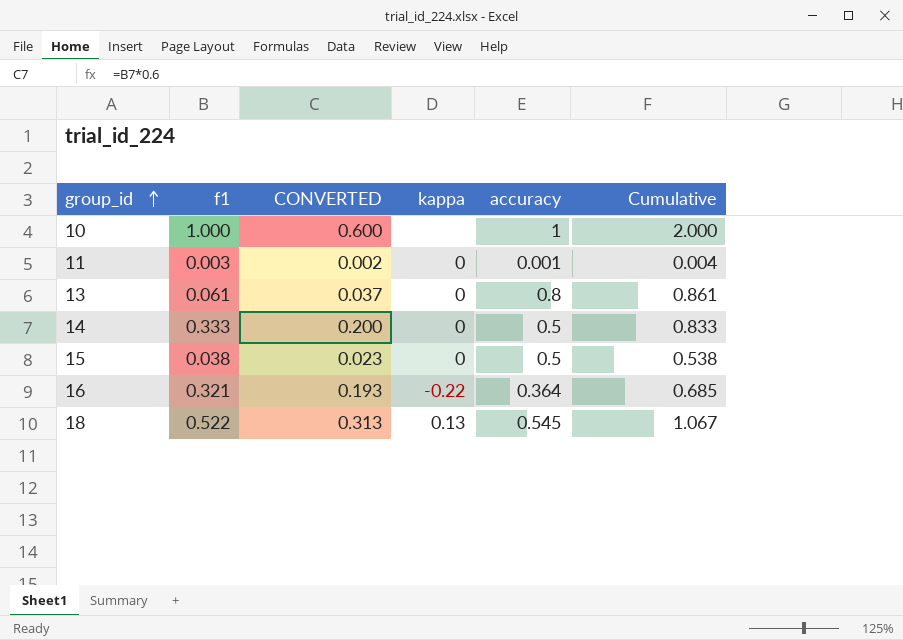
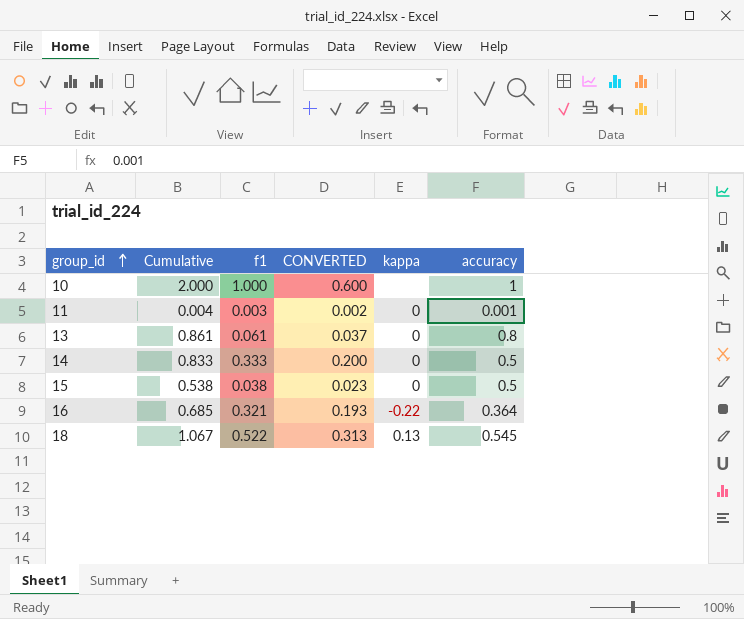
column Cumulative | position: 6 -> 2

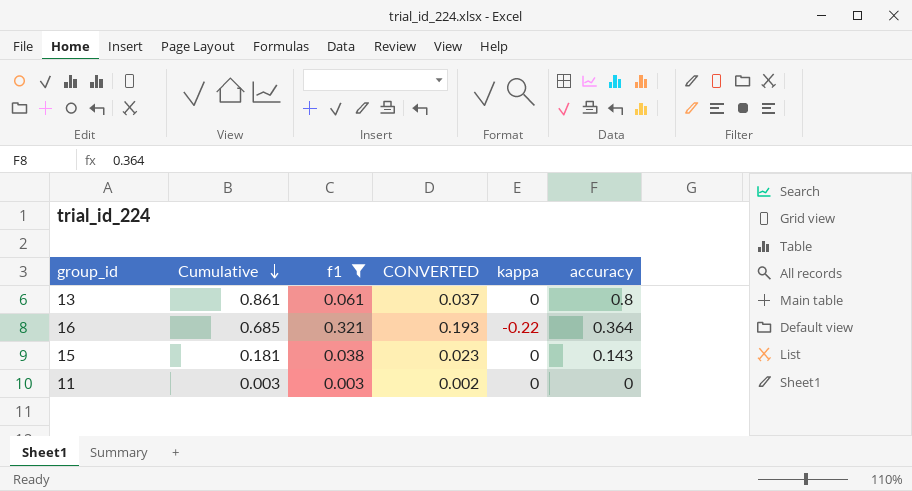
filter: none -> f1 <= 0.321
row order: group_id ascending -> Cumulative descending
15 | Cumulative: 0.538 -> 0.181
15 | accuracy: 0.5 -> 0.143
11 | Cumulative: 0.004 -> 0.003
11 | accuracy: 0.001 -> 0

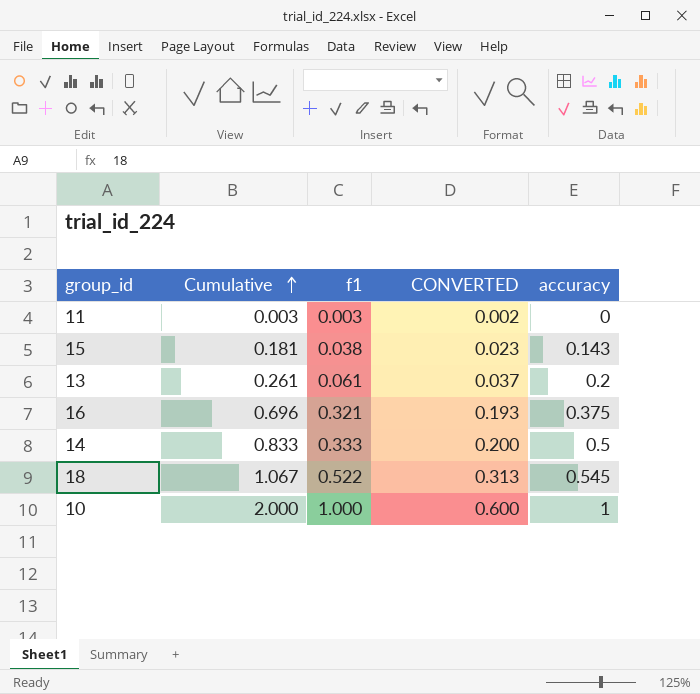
filter: f1 <= 0.321 -> none
row order: Cumulative descending -> Cumulative ascending
column kappa | position: 5 -> none
13 | Cumulative: 0.861 -> 0.261
13 | accuracy: 0.8 -> 0.2
16 | Cumulative: 0.685 -> 0.696
16 | accuracy: 0.364 -> 0.375

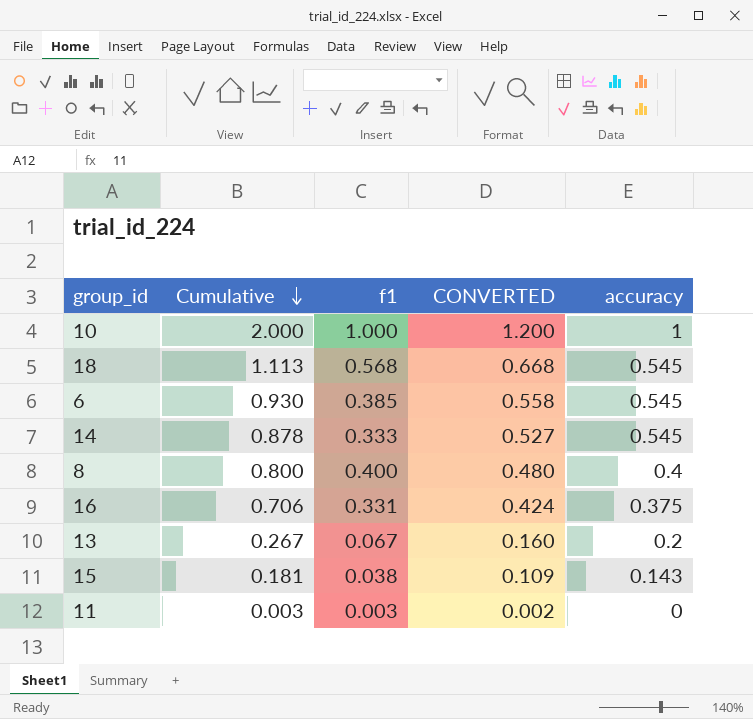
row order: Cumulative ascending -> Cumulative descending
column CONVERTED | formula: [f1] * 0.6 -> [Cumulative] * 0.6
18 | Cumulative: 1.067 -> 1.113
18 | f1: 0.522 -> 0.568
row 6: none -> 0.930 | 0.385 | 0.558 | 0.545
14 | Cumulative: 0.833 -> 0.878
14 | accuracy: 0.5 -> 0.545
row 8: none -> 0.800 | 0.400 | 0.480 | 0.4
16 | Cumulative: 0.696 -> 0.706
16 | f1: 0.321 -> 0.331
13 | Cumulative: 0.261 -> 0.267
13 | f1: 0.061 -> 0.067

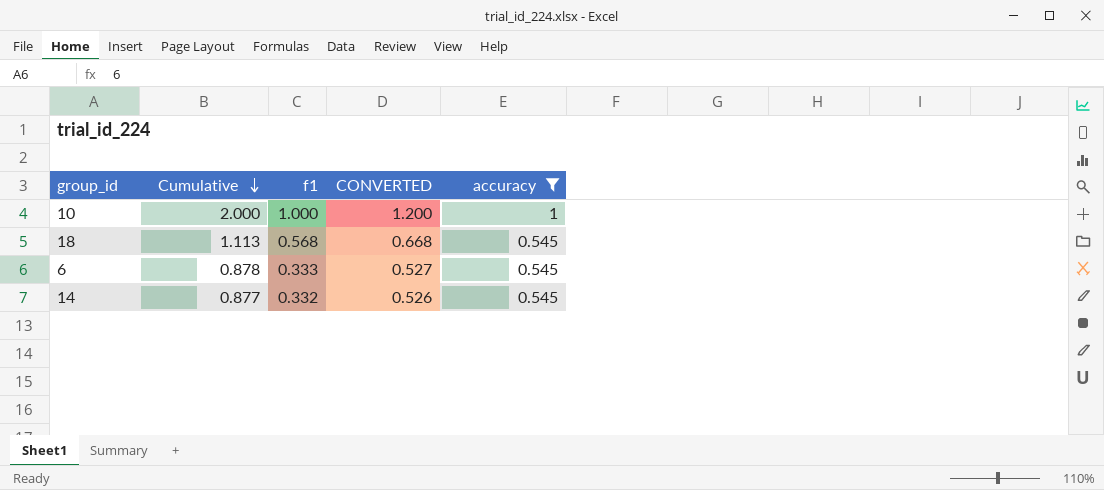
filter: none -> accuracy >= 0.545
6 | Cumulative: 0.930 -> 0.878
6 | f1: 0.385 -> 0.333
6 | CONVERTED: 0.558 -> 0.527
14 | Cumulative: 0.878 -> 0.877
14 | f1: 0.333 -> 0.332
14 | CONVERTED: 0.527 -> 0.526

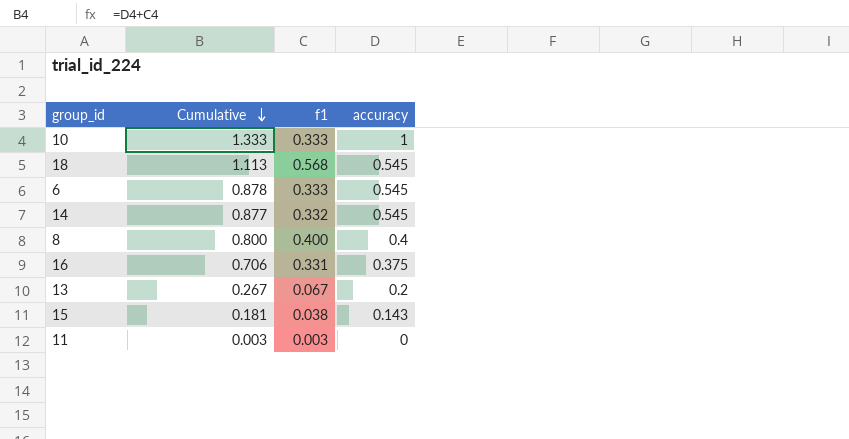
filter: accuracy >= 0.545 -> none
column CONVERTED | formula: [Cumulative] * 0.6 -> none
10 | Cumulative: 2.000 -> 1.333
10 | f1: 1.000 -> 0.333

